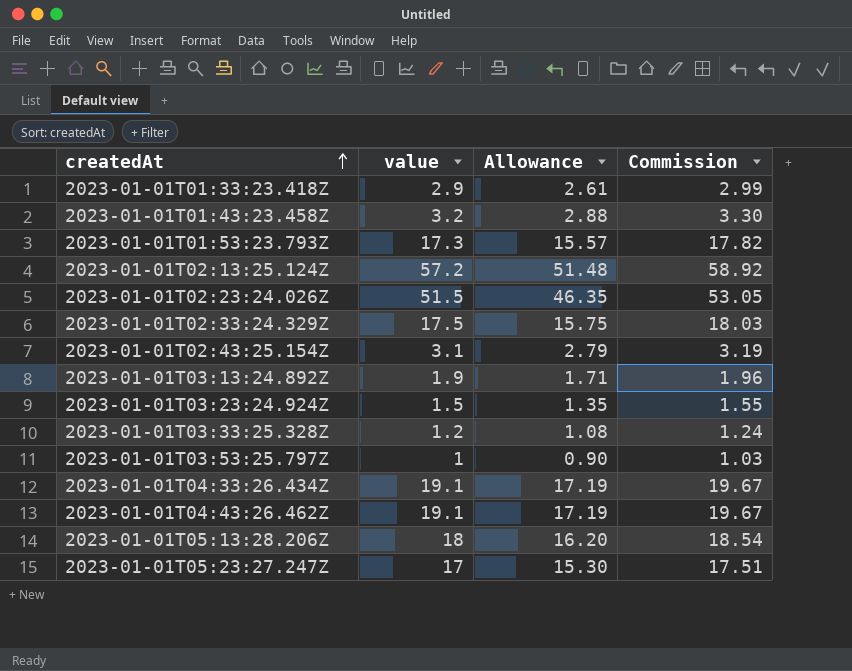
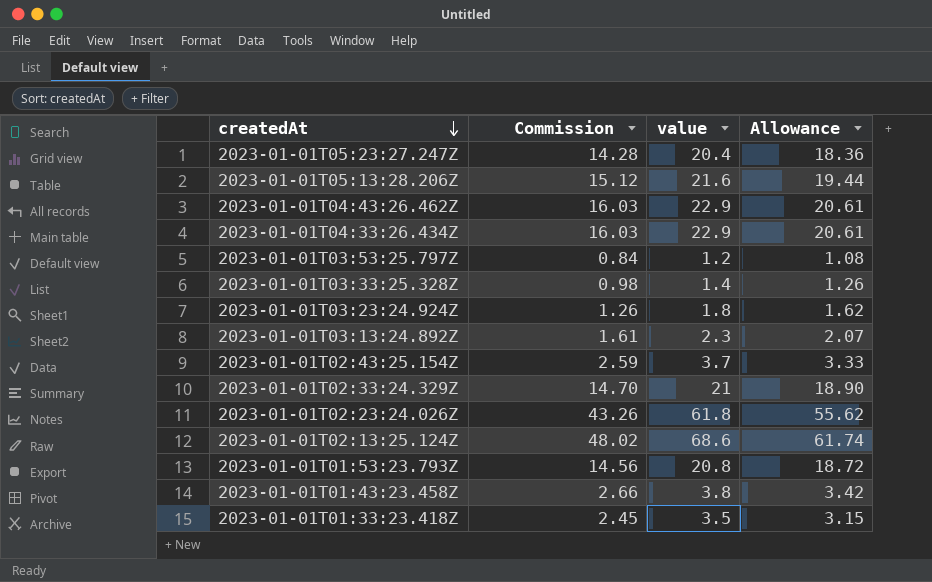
row order: createdAt ascending -> createdAt descending
column Commission | formula: [value] * 1.03 -> [value] * 0.7
column Commission | position: 4 -> 2
2023-01-01T05:23:27.247Z | value: 17 -> 20.4
2023-01-01T05:23:27.247Z | Allowance: 15.30 -> 18.36
2023-01-01T05:13:28.206Z | value: 18 -> 21.6
2023-01-01T05:13:28.206Z | Allowance: 16.20 -> 19.44
2023-01-01T04:43:26.462Z | value: 19.1 -> 22.9
2023-01-01T04:43:26.462Z | Allowance: 17.19 -> 20.61
2023-01-01T04:33:26.434Z | value: 19.1 -> 22.9
2023-01-01T04:33:26.434Z | Allowance: 17.19 -> 20.61
2023-01-01T03:53:25.797Z | value: 1 -> 1.2
2023-01-01T03:53:25.797Z | Allowance: 0.90 -> 1.08
2023-01-01T03:33:25.328Z | value: 1.2 -> 1.4
2023-01-01T03:33:25.328Z | Allowance: 1.08 -> 1.26
2023-01-01T03:23:24.924Z | value: 1.5 -> 1.8
2023-01-01T03:23:24.924Z | Allowance: 1.35 -> 1.62
2023-01-01T03:13:24.892Z | value: 1.9 -> 2.3
2023-01-01T03:13:24.892Z | Allowance: 1.71 -> 2.07
2023-01-01T02:43:25.154Z | value: 3.1 -> 3.7
2023-01-01T02:43:25.154Z | Allowance: 2.79 -> 3.33
2023-01-01T02:33:24.329Z | value: 17.5 -> 21
2023-01-01T02:33:24.329Z | Allowance: 15.75 -> 18.90
2023-01-01T02:23:24.026Z | value: 51.5 -> 61.8
2023-01-01T02:23:24.026Z | Allowance: 46.35 -> 55.62
2023-01-01T02:13:25.124Z | value: 57.2 -> 68.6
2023-01-01T02:13:25.124Z | Allowance: 51.48 -> 61.74
2023-01-01T01:53:23.793Z | value: 17.3 -> 20.8
2023-01-01T01:53:23.793Z | Allowance: 15.57 -> 18.72
2023-01-01T01:43:23.458Z | value: 3.2 -> 3.8
2023-01-01T01:43:23.458Z | Allowance: 2.88 -> 3.42
2023-01-01T01:33:23.418Z | value: 2.9 -> 3.5
2023-01-01T01:33:23.418Z | Allowance: 2.61 -> 3.15

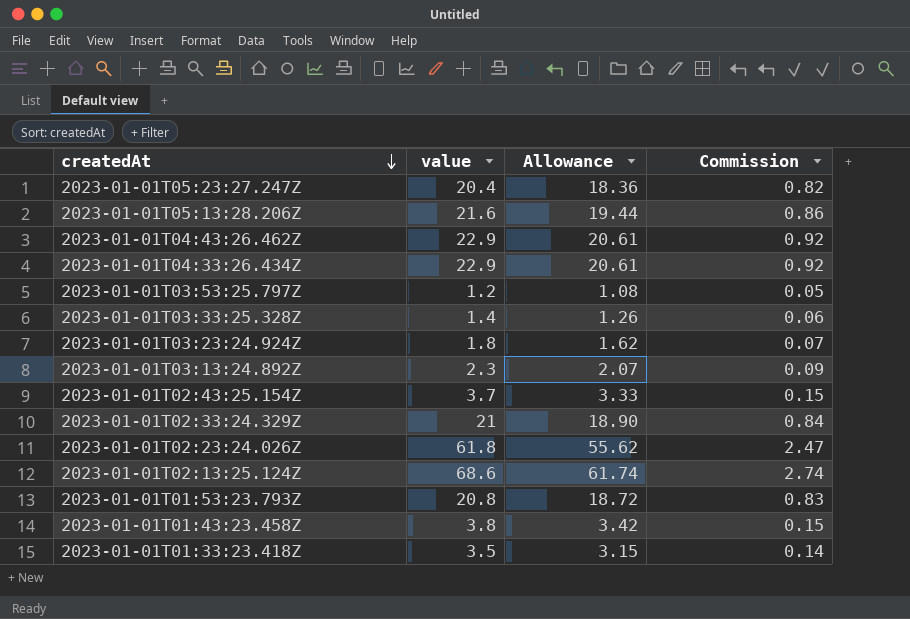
column Commission | formula: [value] * 0.7 -> [value] * 0.04
column Commission | position: 2 -> 4

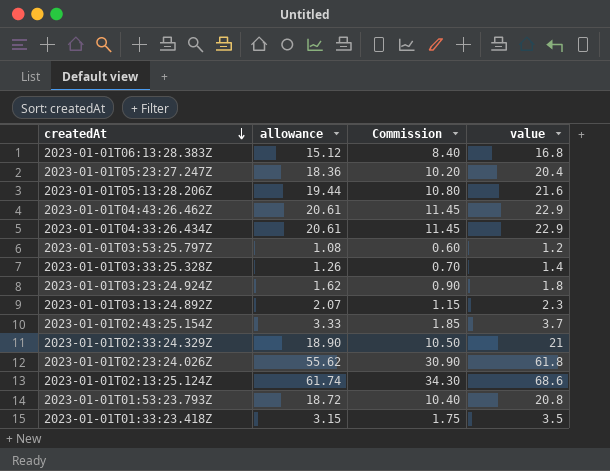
column name: Allowance -> allowance
column Commission | formula: [value] * 0.04 -> [value] * 0.5
column value | position: 2 -> 4
row 2023-01-01T01:43:23.458Z: 3.8 | 3.42 | 0.15 -> none
row 2023-01-01T06:13:28.383Z: none -> 15.12 | 8.40 | 16.8

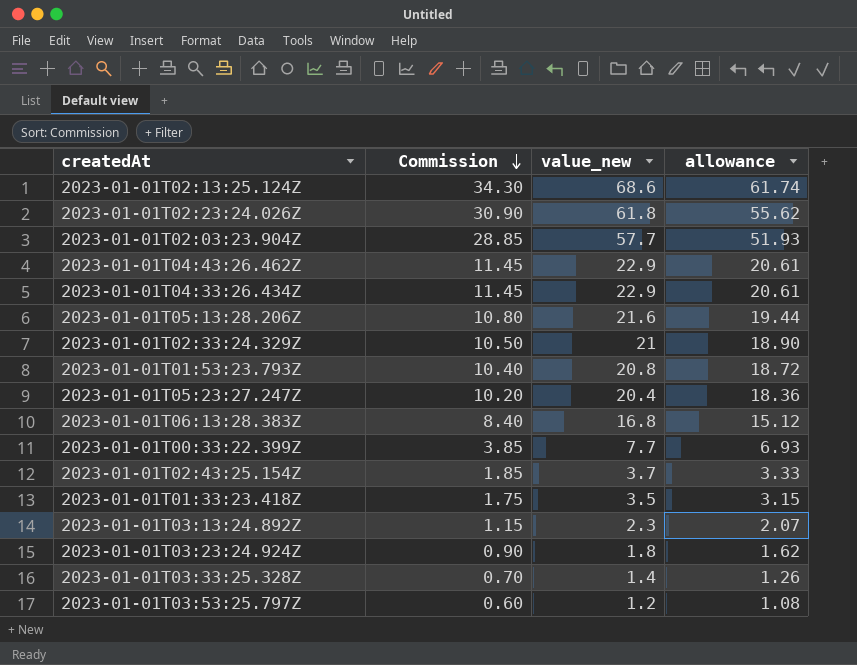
row order: createdAt descending -> Commission descending
column name: value -> value_new
column allowance | position: 2 -> 4
row 2023-01-01T02:03:23.904Z: none -> 28.85 | 57.7 | 51.93
row 2023-01-01T00:33:22.399Z: none -> 3.85 | 7.7 | 6.93

